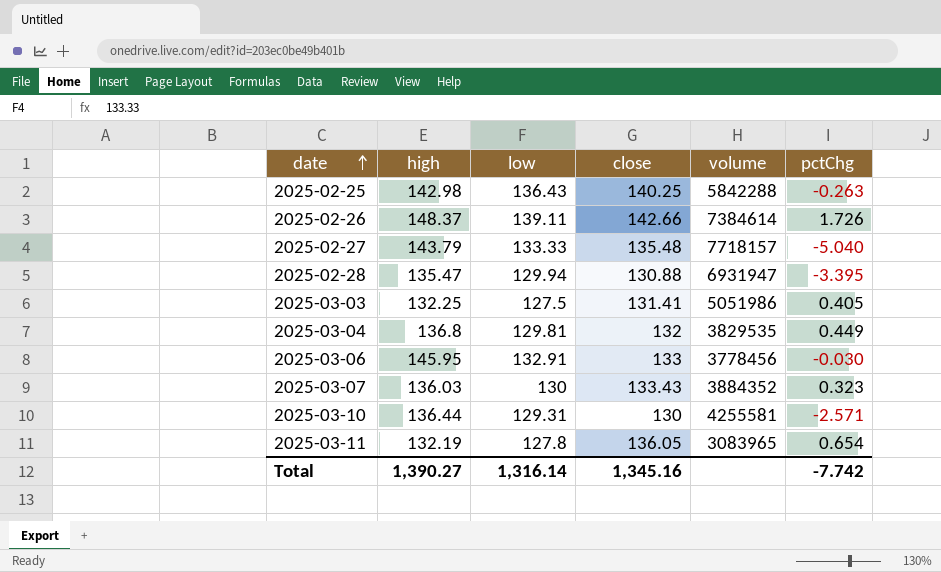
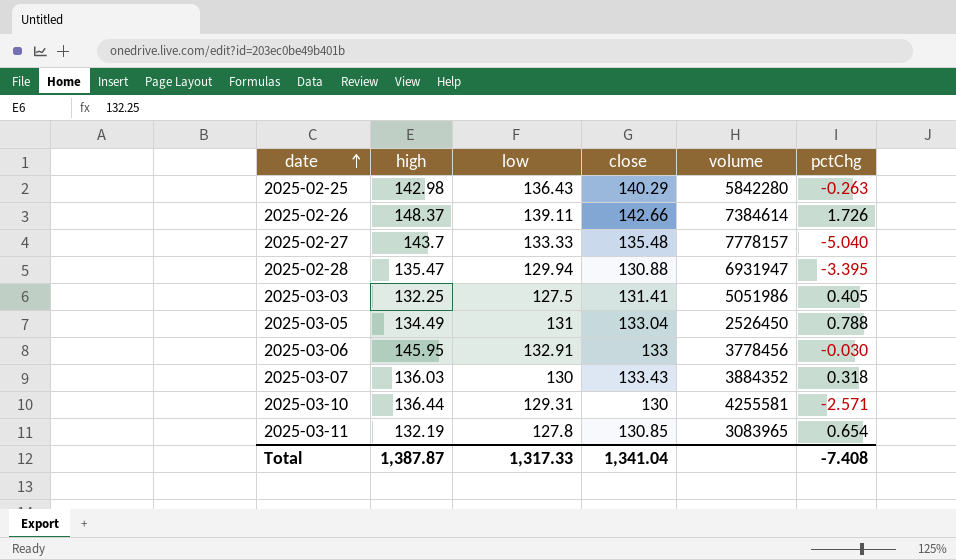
row 2025-03-04: 136.8 | 129.81 | 132 | 3829535 | 0.449 -> none
2025-02-25 | close: 140.25 -> 140.29
2025-02-25 | volume: 5842288 -> 5842280
2025-02-27 | high: 143.79 -> 143.7
2025-02-27 | volume: 7718157 -> 7778157
row 2025-03-05: none -> 134.49 | 131 | 133.04 | 2526450 | 0.788
2025-03-07 | pctChg: 0.323 -> 0.318
2025-03-11 | close: 136.05 -> 130.85
Total | high: 1,390.27 -> 1,387.87
Total | low: 1,316.14 -> 1,317.33
Total | close: 1,345.16 -> 1,341.04
Total | pctChg: -7.742 -> -7.408

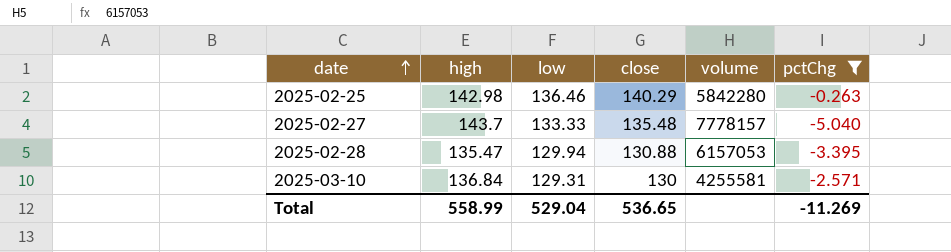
filter: none -> pctChg <= -0.263
2025-02-25 | low: 136.43 -> 136.46
2025-02-28 | volume: 6931947 -> 6157053
2025-03-10 | high: 136.44 -> 136.84
Total | high: 1,387.87 -> 558.99
Total | low: 1,317.33 -> 529.04
Total | close: 1,341.04 -> 536.65
Total | pctChg: -7.408 -> -11.269

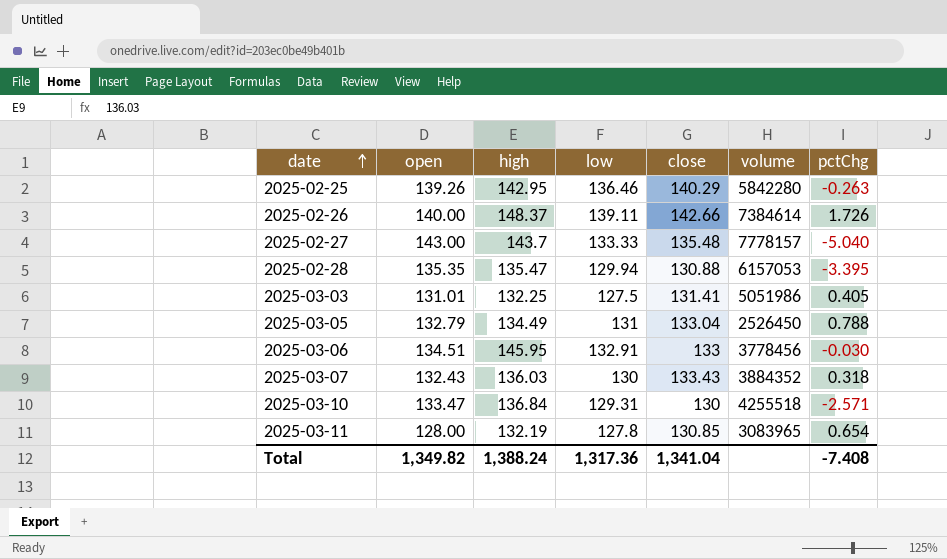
filter: pctChg <= -0.263 -> none
column open | position: none -> 2
2025-02-25 | high: 142.98 -> 142.95
2025-03-10 | volume: 4255581 -> 4255518
Total | high: 558.99 -> 1,388.24
Total | low: 529.04 -> 1,317.36
Total | close: 536.65 -> 1,341.04
Total | pctChg: -11.269 -> -7.408

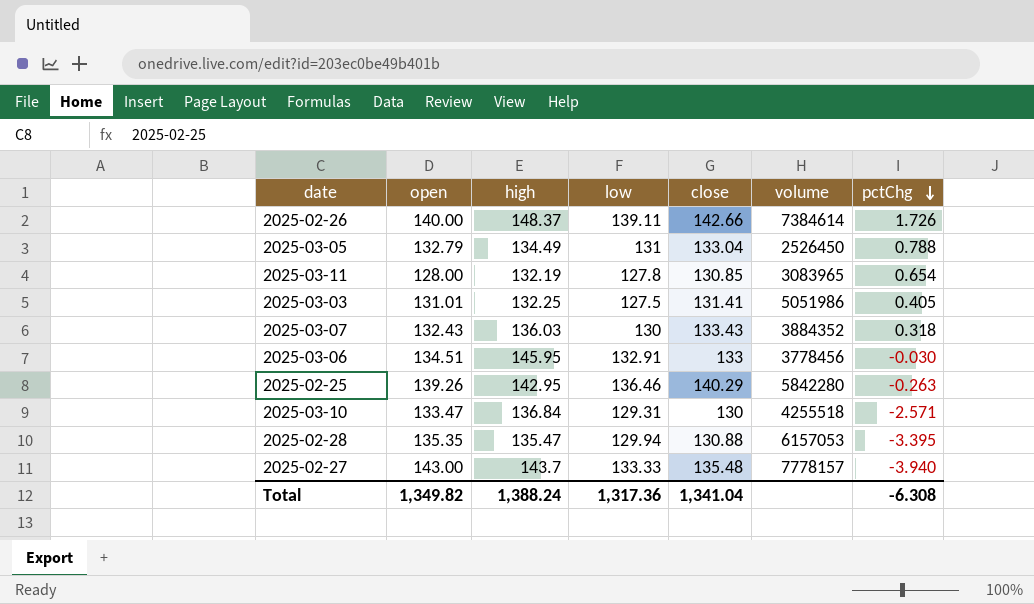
row order: date ascending -> pctChg descending
2025-02-27 | pctChg: -5.040 -> -3.940
Total | pctChg: -7.408 -> -6.308

